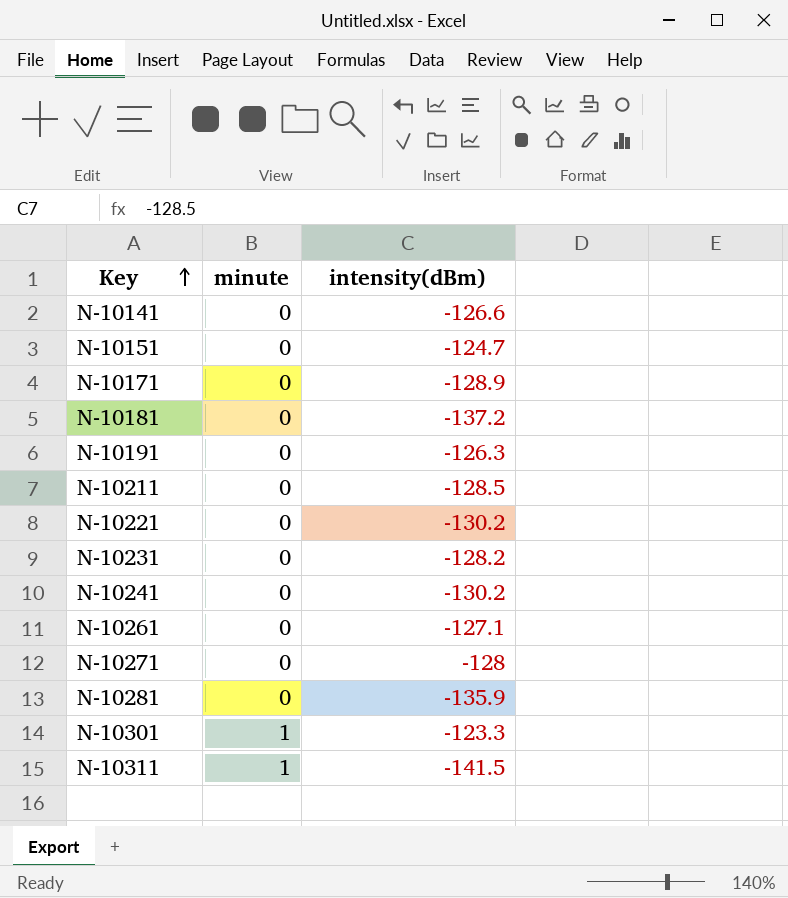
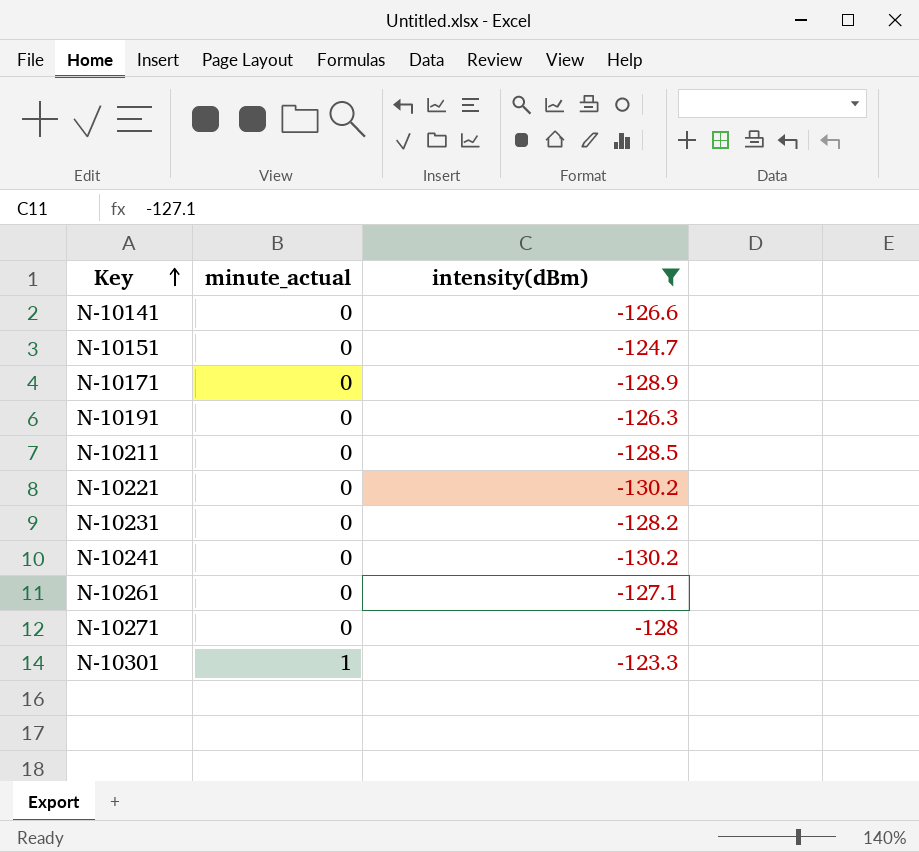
filter: none -> intensity(dBm) >= -130.2
column name: minute -> minute_actual

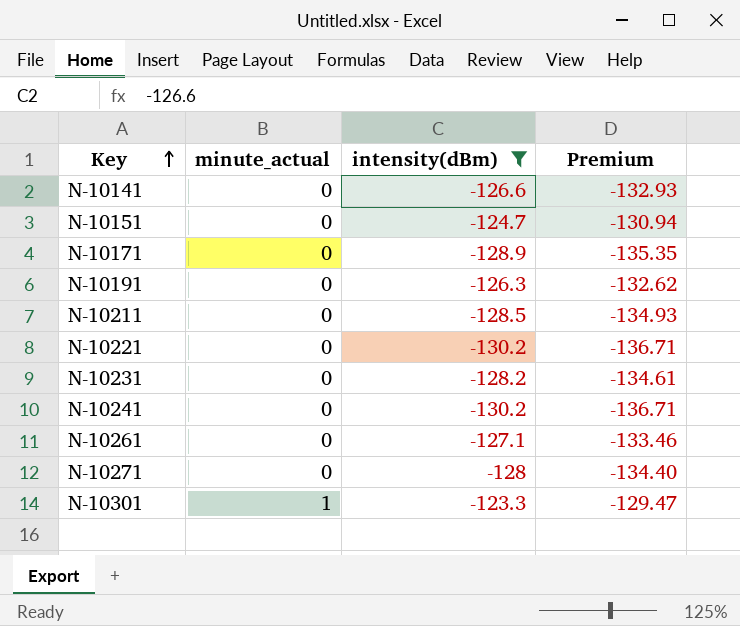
column Premium | formula: none -> [intensity(dBm)] * 1.05

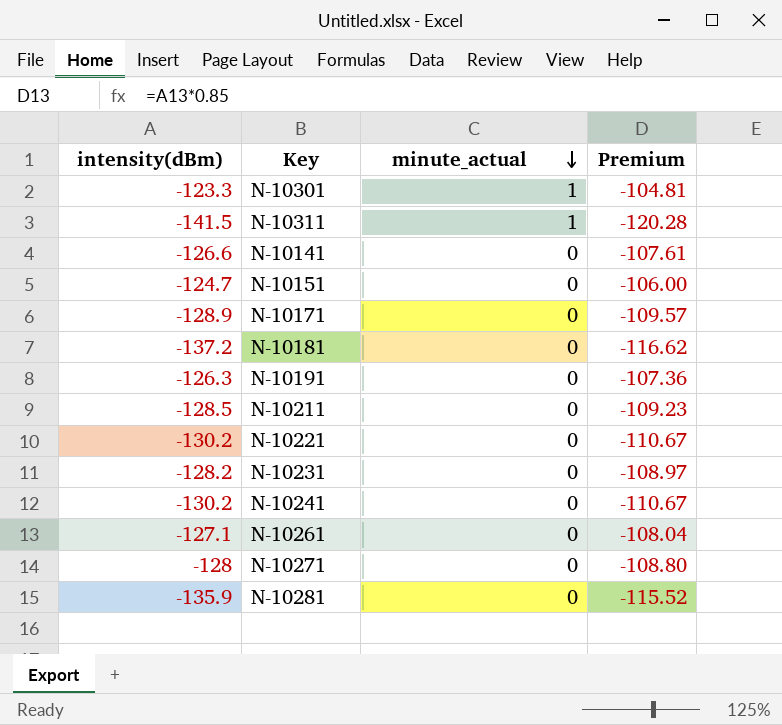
filter: intensity(dBm) >= -130.2 -> none
row order: Key ascending -> minute_actual descending
column intensity(dBm) | position: 3 -> 1
column Premium | formula: [intensity(dBm)] * 1.05 -> [intensity(dBm)] * 0.85

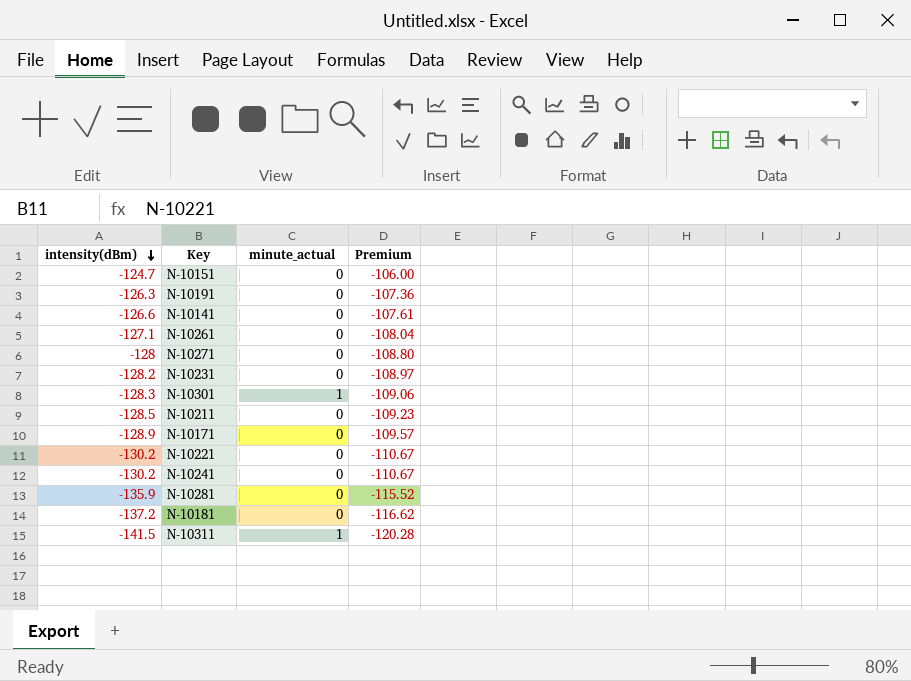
row order: minute_actual descending -> intensity(dBm) descending
N-10301 | intensity(dBm): -123.3 -> -128.3
N-10301 | Premium: -104.81 -> -109.06

